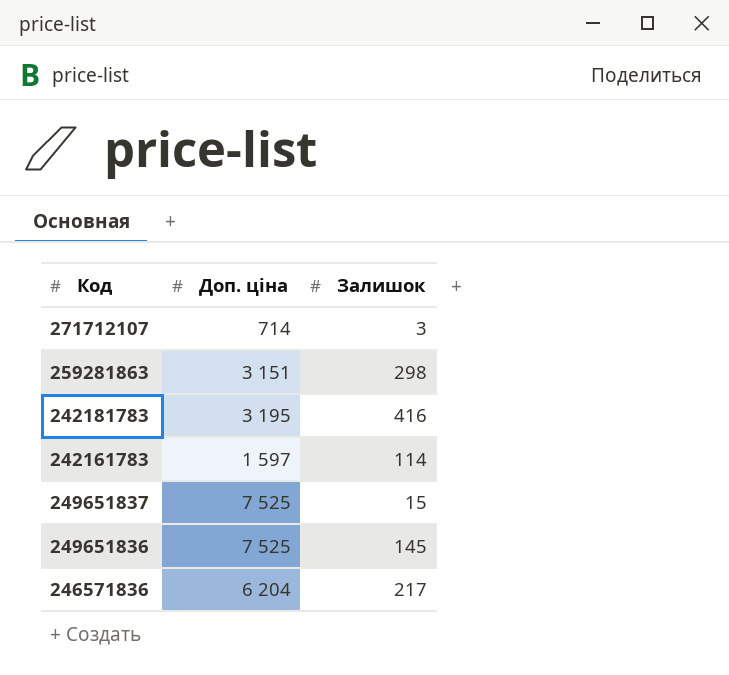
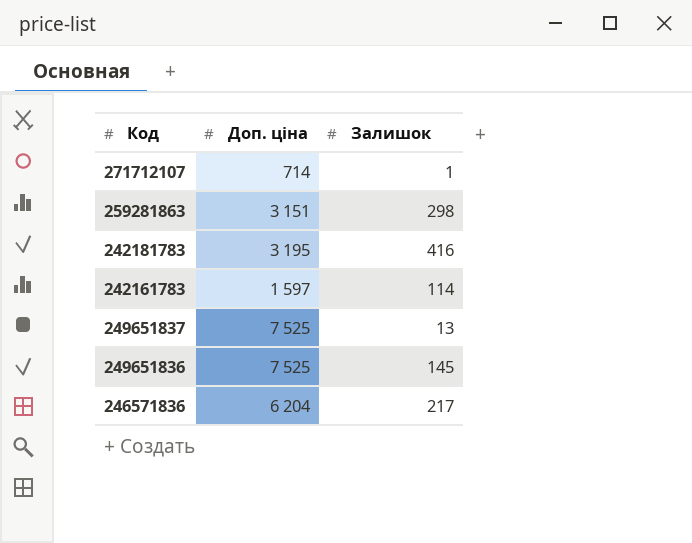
271712107 | Залишок: 3 -> 1
249651837 | Залишок: 15 -> 13

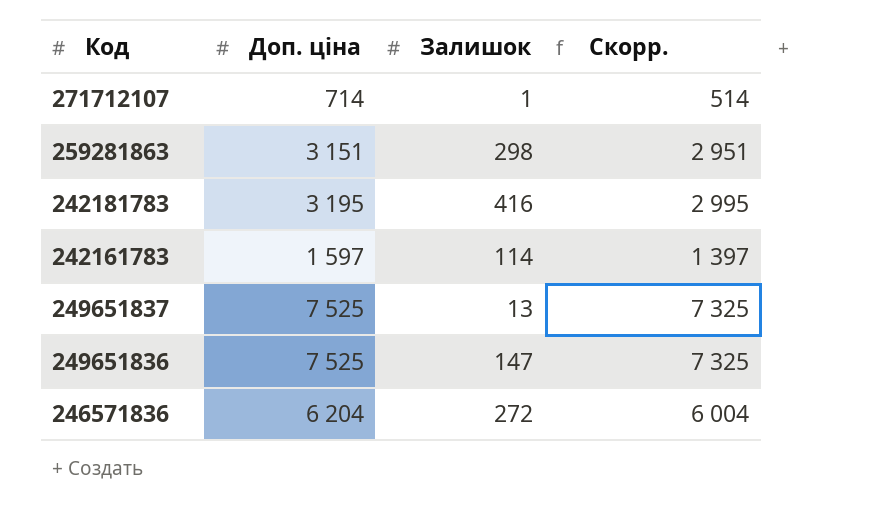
column Скорр. | formula: none -> [Доп. ціна] - 200
249651836 | Залишок: 145 -> 147
246571836 | Залишок: 217 -> 272

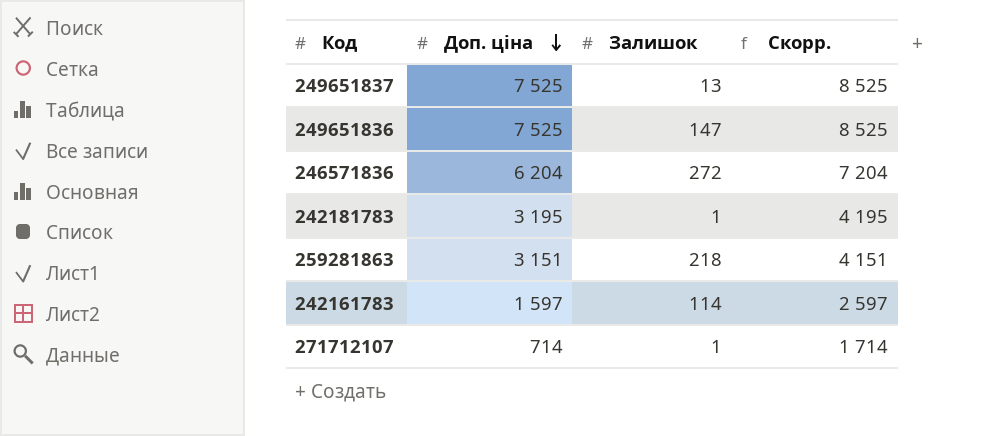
row order: none -> Доп. ціна descending
column Скорр. | formula: [Доп. ціна] - 200 -> [Доп. ціна] + 1000
242181783 | Залишок: 416 -> 1
259281863 | Залишок: 298 -> 218

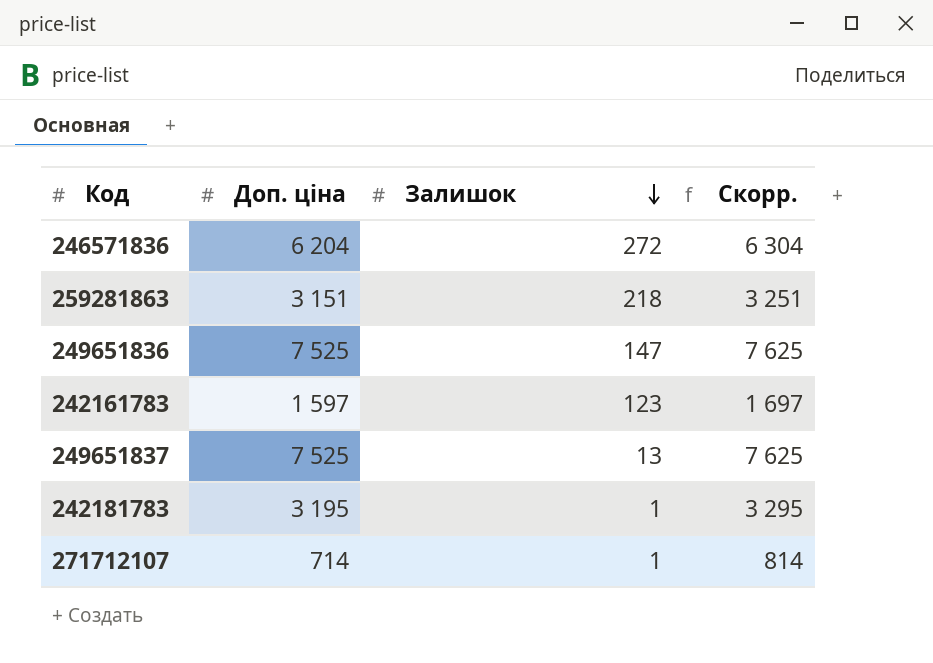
row order: Доп. ціна descending -> Залишок descending
column Скорр. | formula: [Доп. ціна] + 1000 -> [Доп. ціна] + 100
242161783 | Залишок: 114 -> 123

